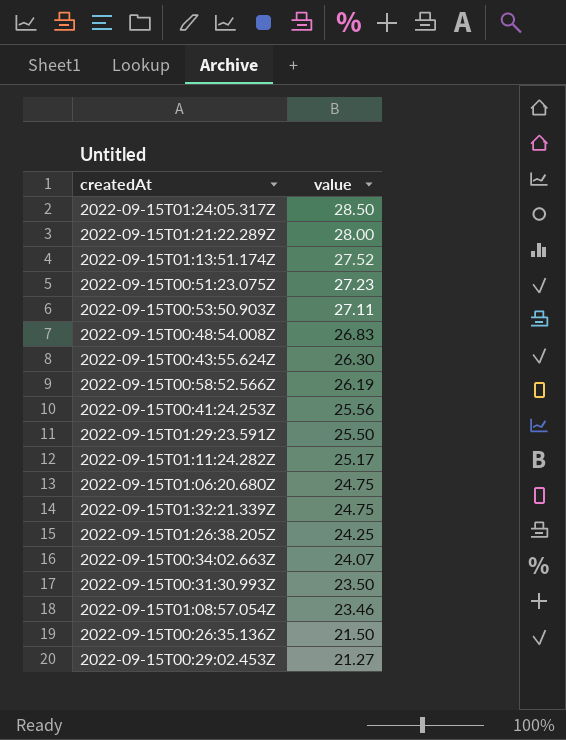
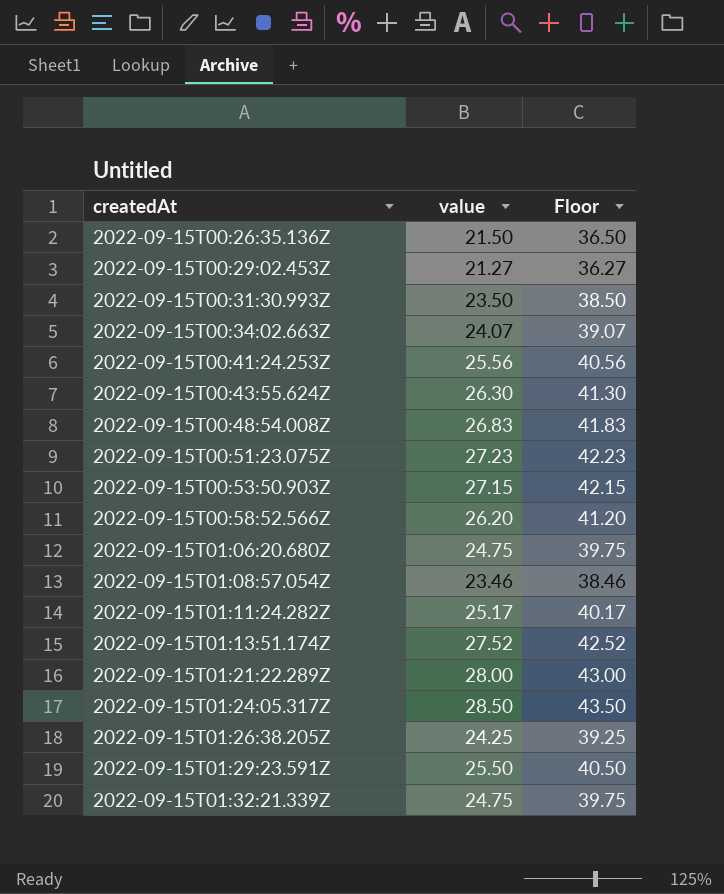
row order: value descending -> createdAt ascending
column Floor | formula: none -> [value] + 15
2022-09-15T00:53:50.903Z | value: 27.11 -> 27.15
2022-09-15T00:58:52.566Z | value: 26.19 -> 26.20

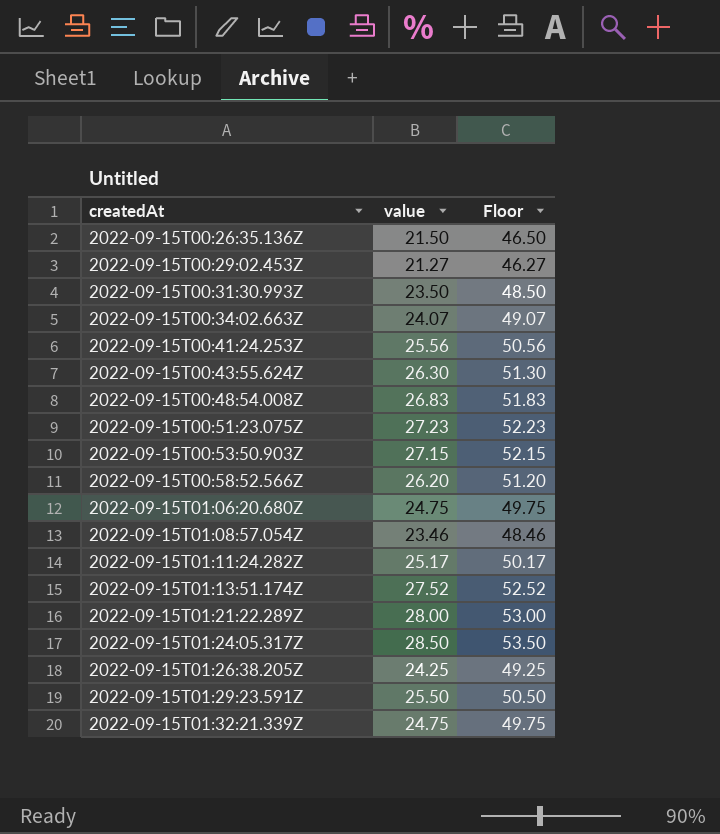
column Floor | formula: [value] + 15 -> [value] + 25

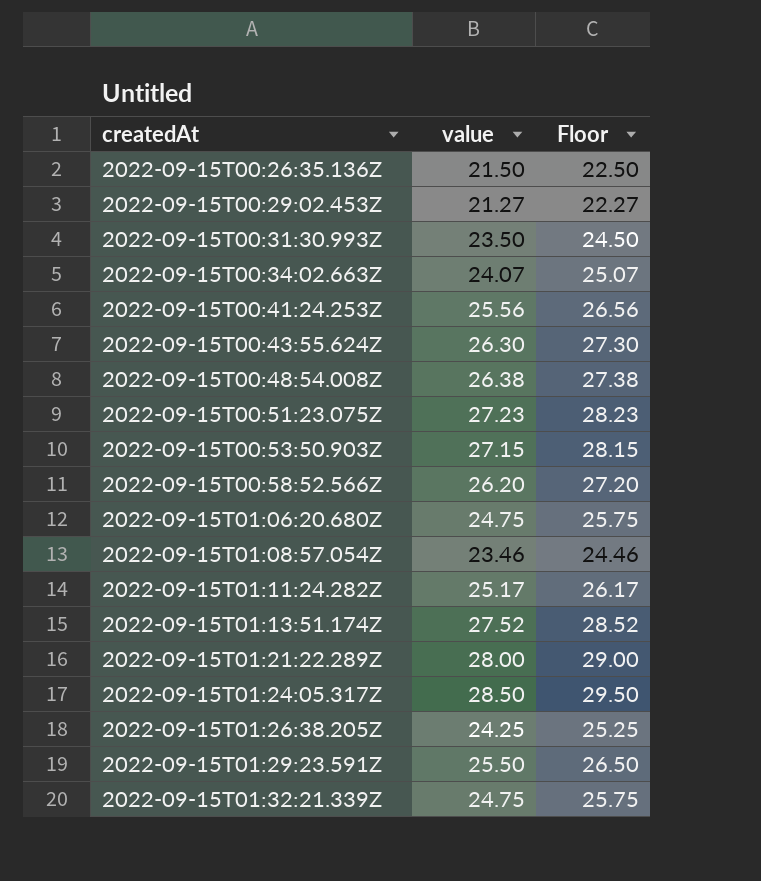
column Floor | formula: [value] + 25 -> [value] + 1
2022-09-15T00:48:54.008Z | value: 26.83 -> 26.38

